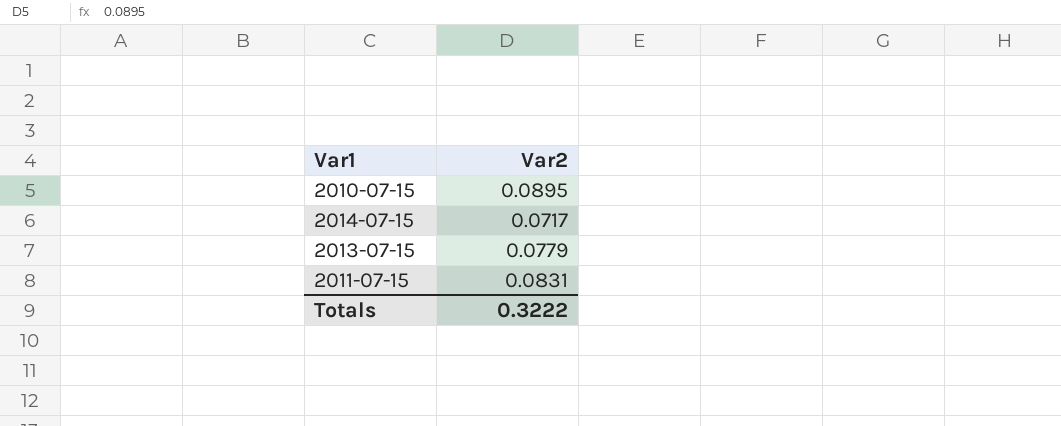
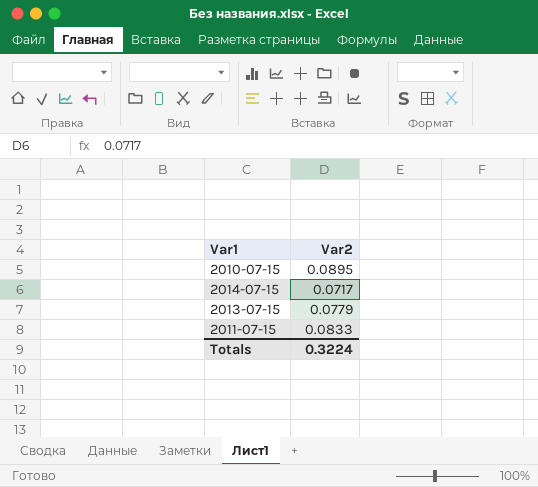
2011-07-15 | Var2: 0.0831 -> 0.0833
Totals | Var2: 0.3222 -> 0.3224

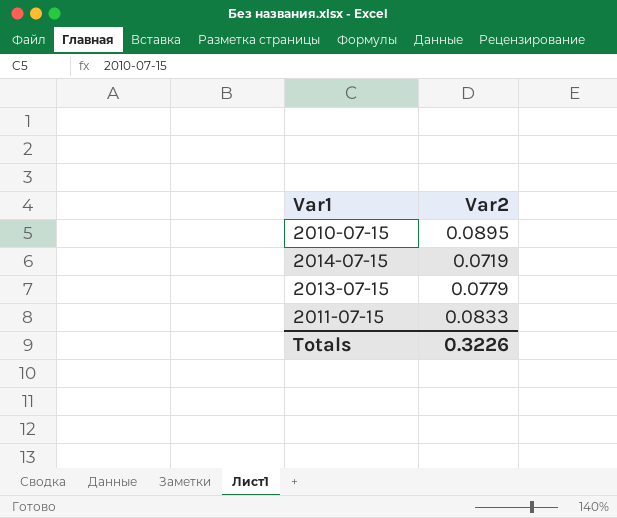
2014-07-15 | Var2: 0.0717 -> 0.0719
Totals | Var2: 0.3224 -> 0.3226

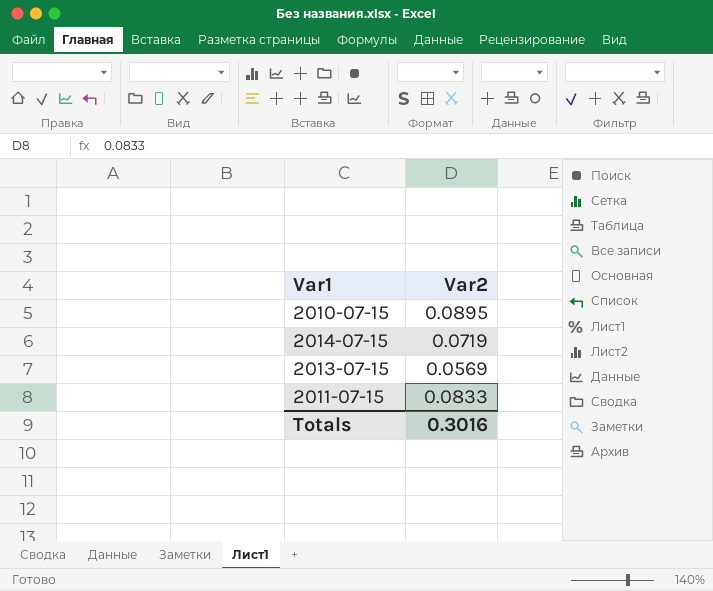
2013-07-15 | Var2: 0.0779 -> 0.0569
Totals | Var2: 0.3226 -> 0.3016

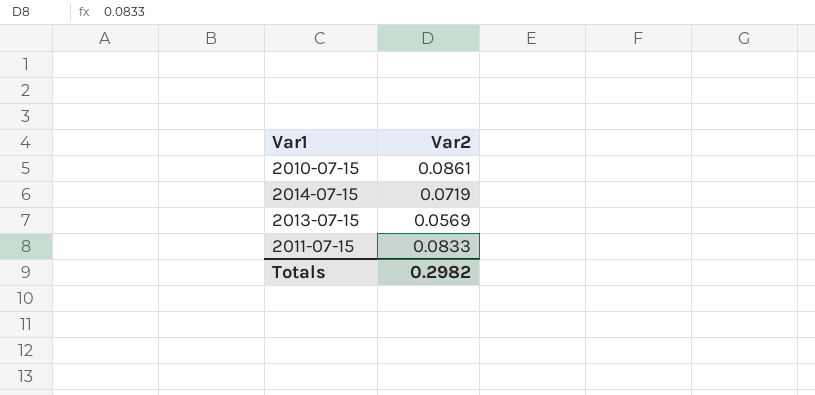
2010-07-15 | Var2: 0.0895 -> 0.0861
Totals | Var2: 0.3016 -> 0.2982

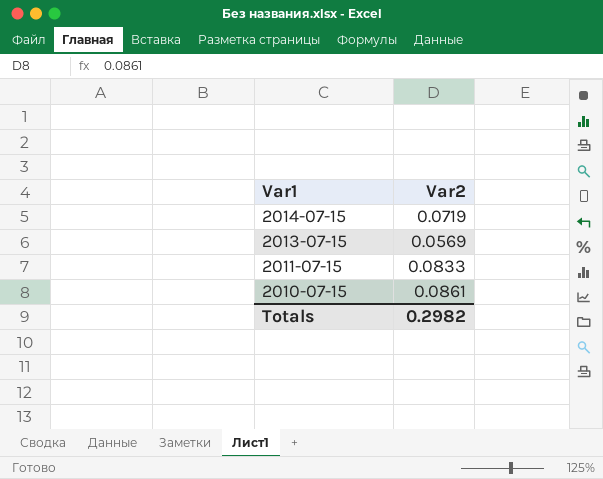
row order: none -> Var1 descending

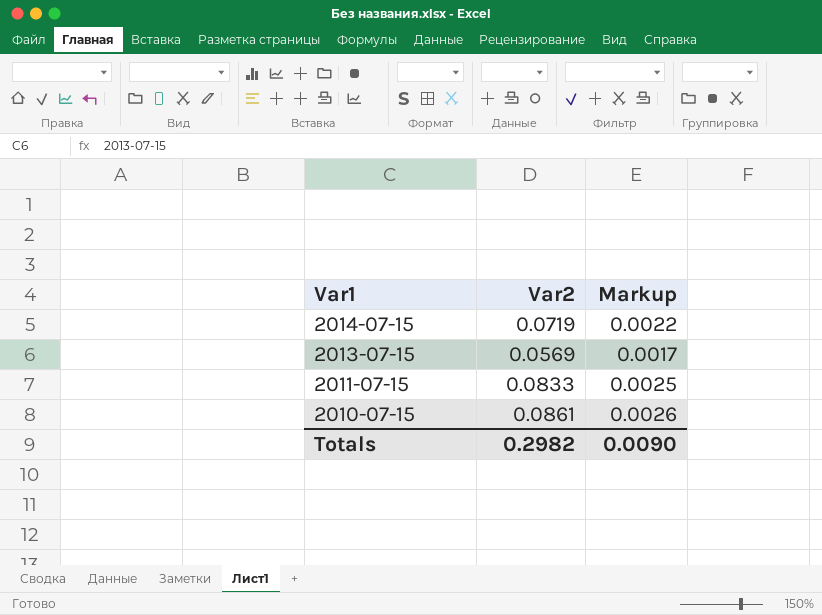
column Markup | formula: none -> [Var2] * 0.03

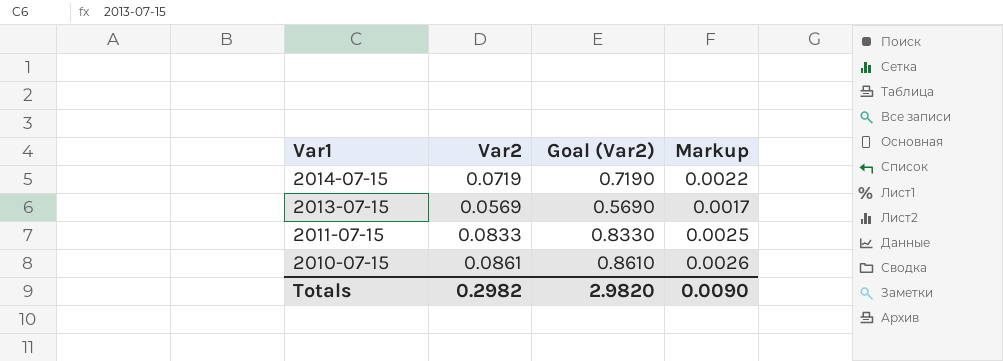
column Goal (Var2) | formula: none -> [Var2] * 10

